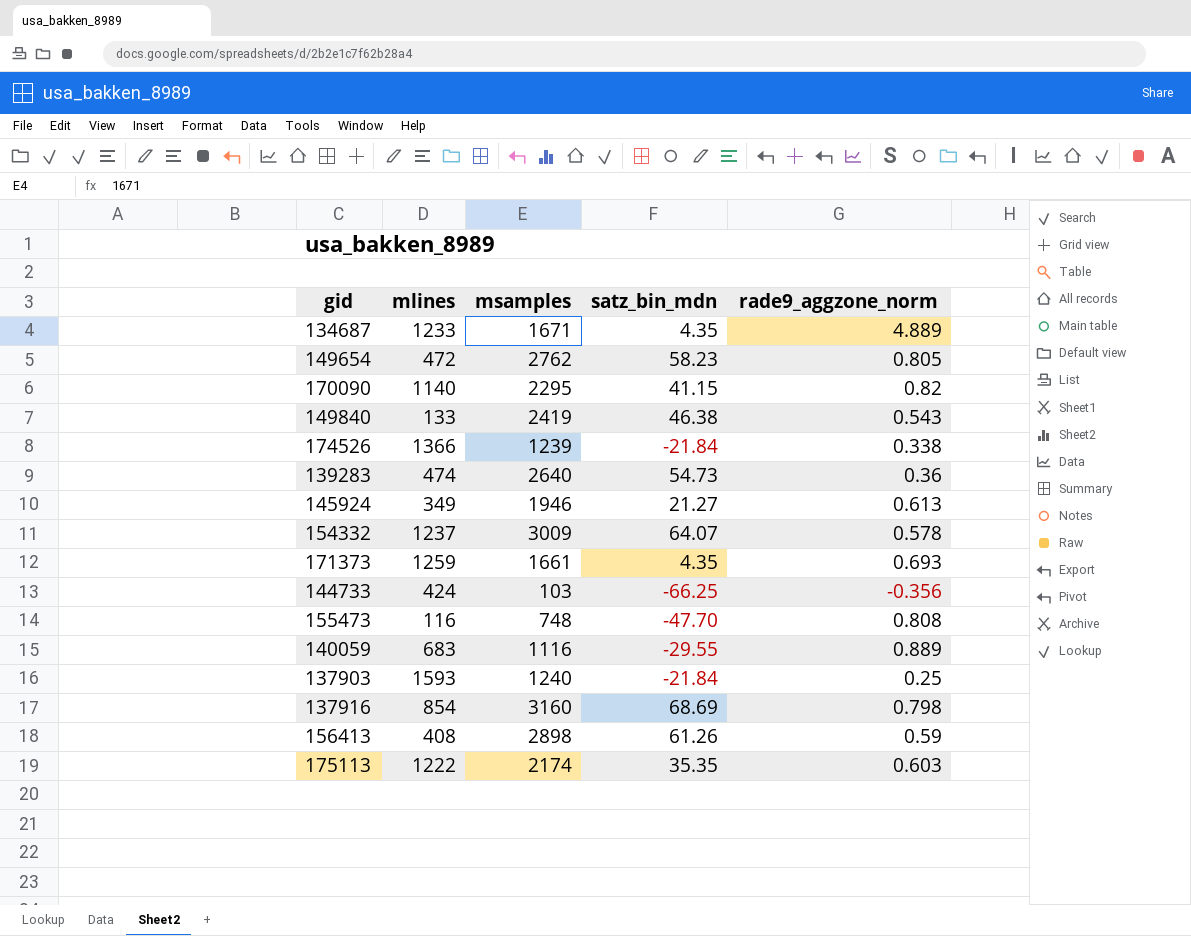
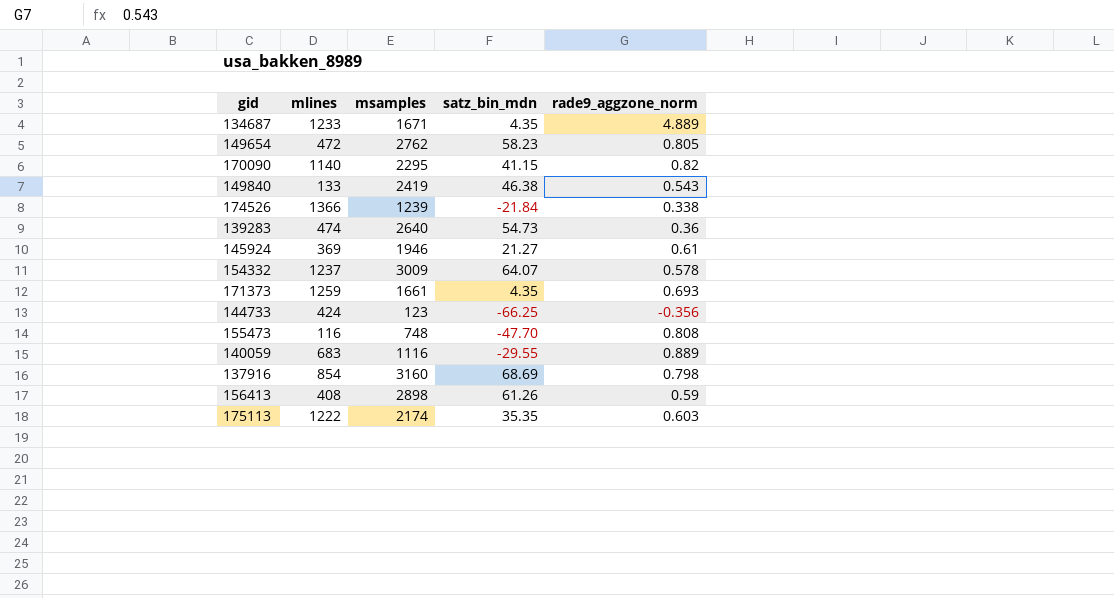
row 137903: 1593 | 1240 | -21.84 | 0.25 -> none
145924 | mlines: 349 -> 369
145924 | rade9_aggzone_norm: 0.613 -> 0.61
144733 | msamples: 103 -> 123

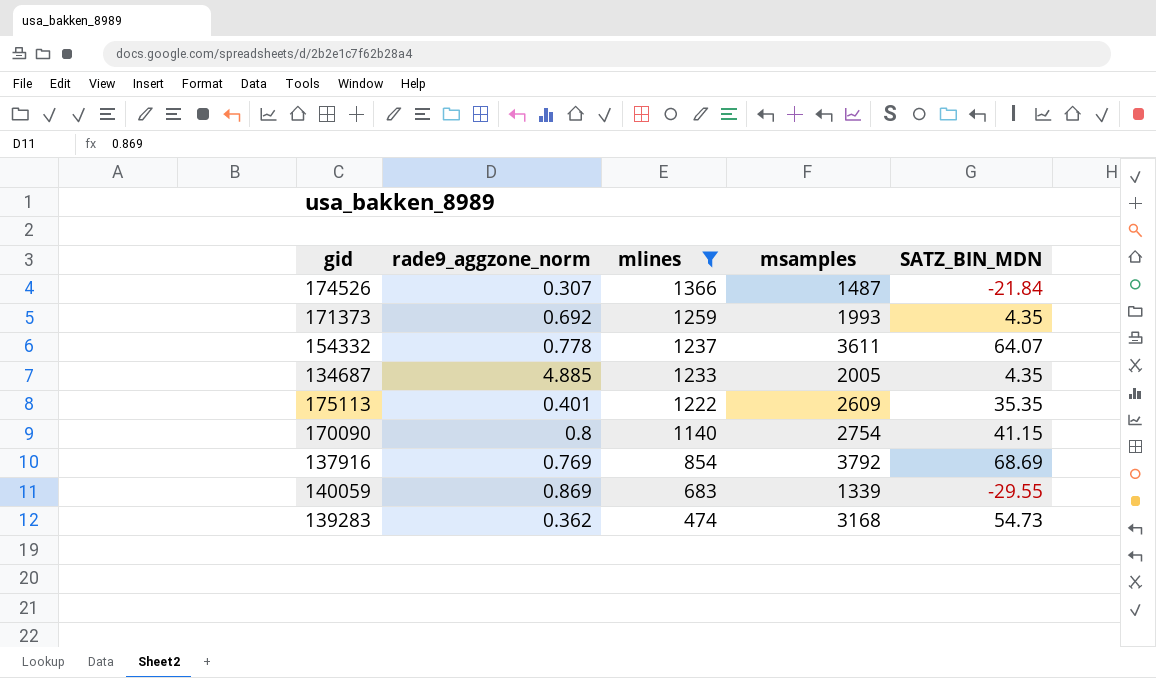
filter: none -> mlines >= 474
row order: none -> mlines descending
column rade9_aggzone_norm | position: 5 -> 2
column name: satz_bin_mdn -> SATZ_BIN_MDN
174526 | rade9_aggzone_norm: 0.338 -> 0.307
174526 | msamples: 1239 -> 1487
171373 | rade9_aggzone_norm: 0.693 -> 0.692
171373 | msamples: 1661 -> 1993
154332 | rade9_aggzone_norm: 0.578 -> 0.778
154332 | msamples: 3009 -> 3611
134687 | rade9_aggzone_norm: 4.889 -> 4.885
134687 | msamples: 1671 -> 2005
175113 | rade9_aggzone_norm: 0.603 -> 0.401
175113 | msamples: 2174 -> 2609
170090 | rade9_aggzone_norm: 0.82 -> 0.8
170090 | msamples: 2295 -> 2754
137916 | rade9_aggzone_norm: 0.798 -> 0.769
137916 | msamples: 3160 -> 3792
140059 | rade9_aggzone_norm: 0.889 -> 0.869
140059 | msamples: 1116 -> 1339
139283 | rade9_aggzone_norm: 0.36 -> 0.362
139283 | msamples: 2640 -> 3168

